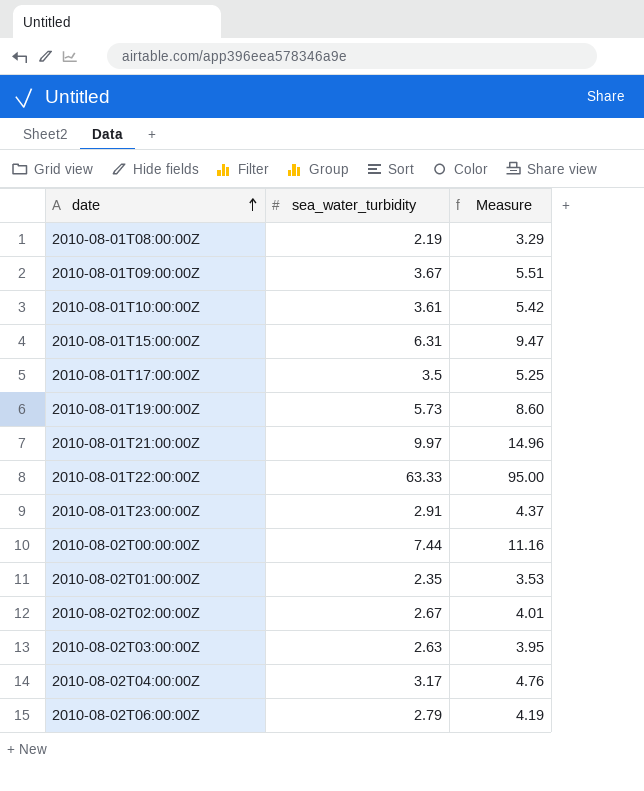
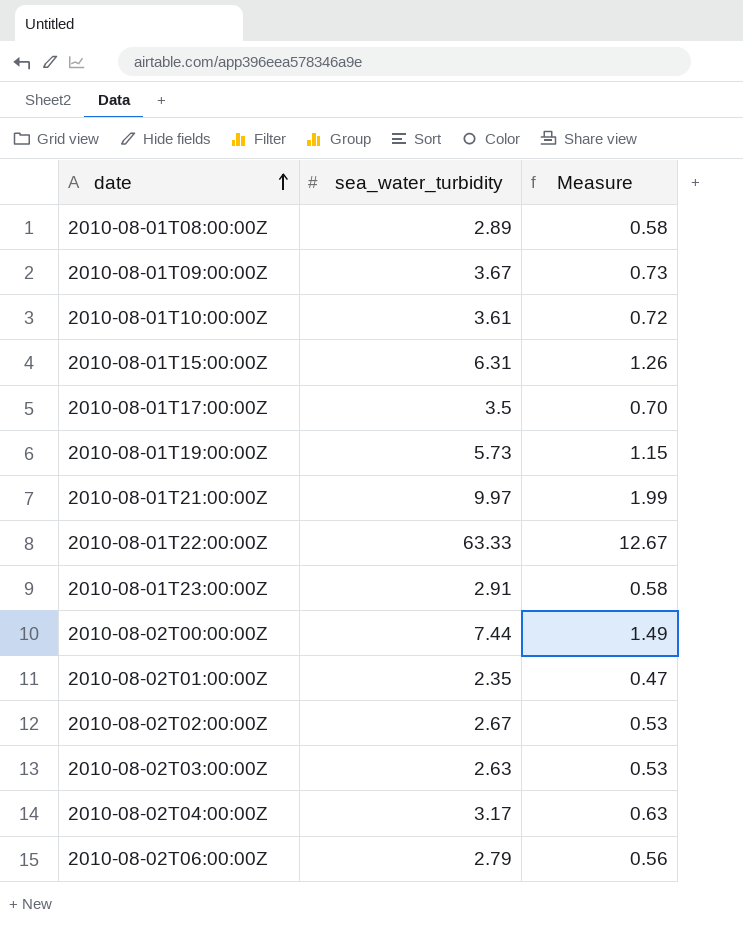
column Measure | formula: [sea_water_turbidity] * 1.5 -> [sea_water_turbidity] * 0.2
2010-08-01T08:00:00Z | sea_water_turbidity: 2.19 -> 2.89

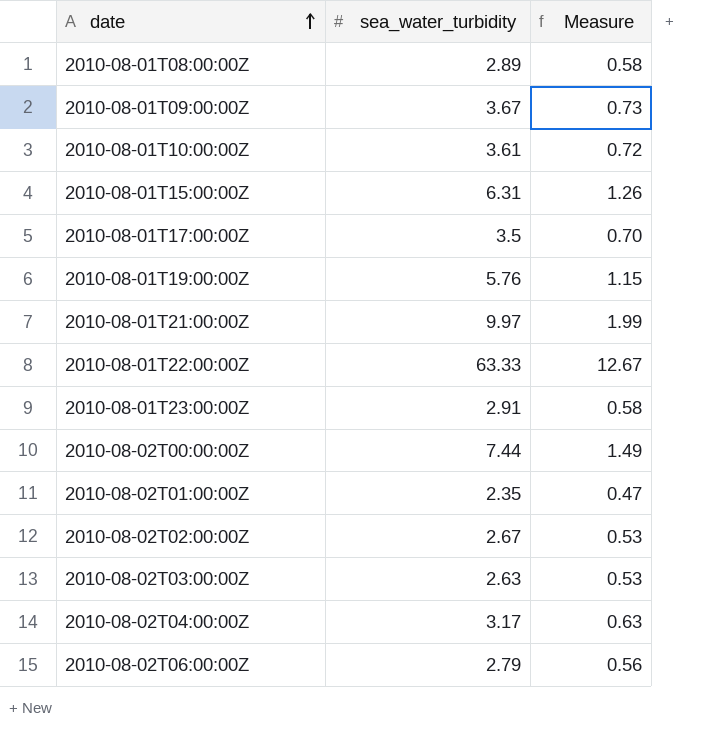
2010-08-01T19:00:00Z | sea_water_turbidity: 5.73 -> 5.76

